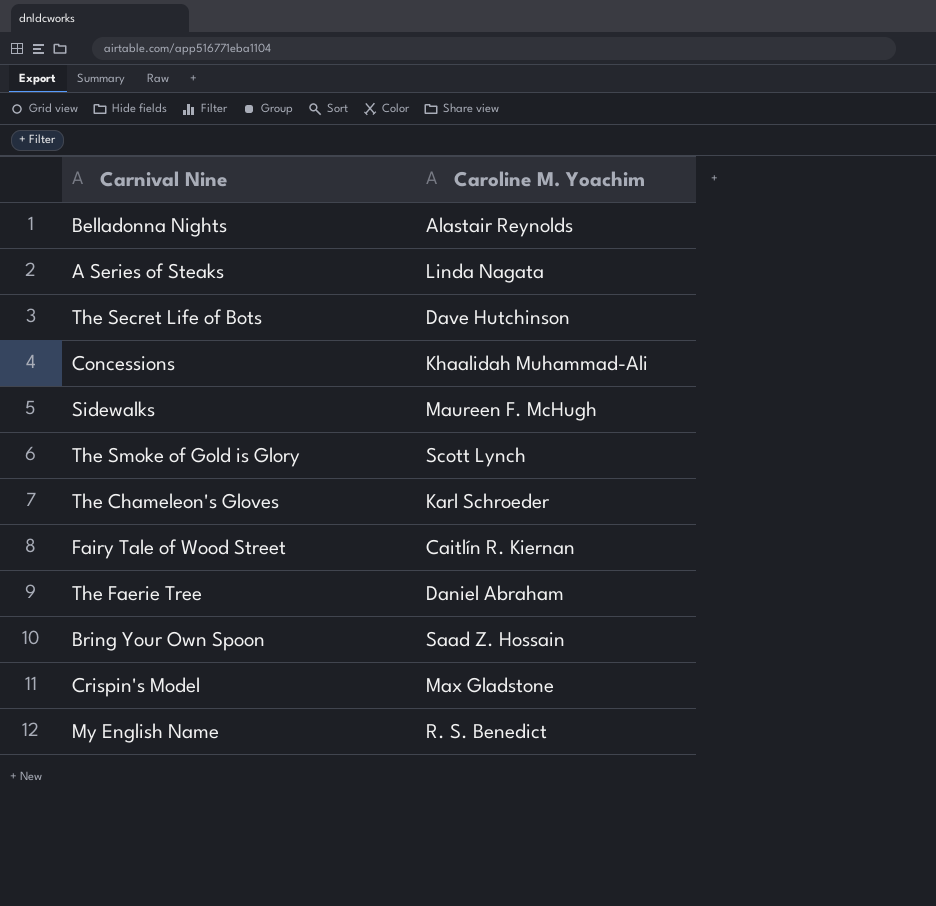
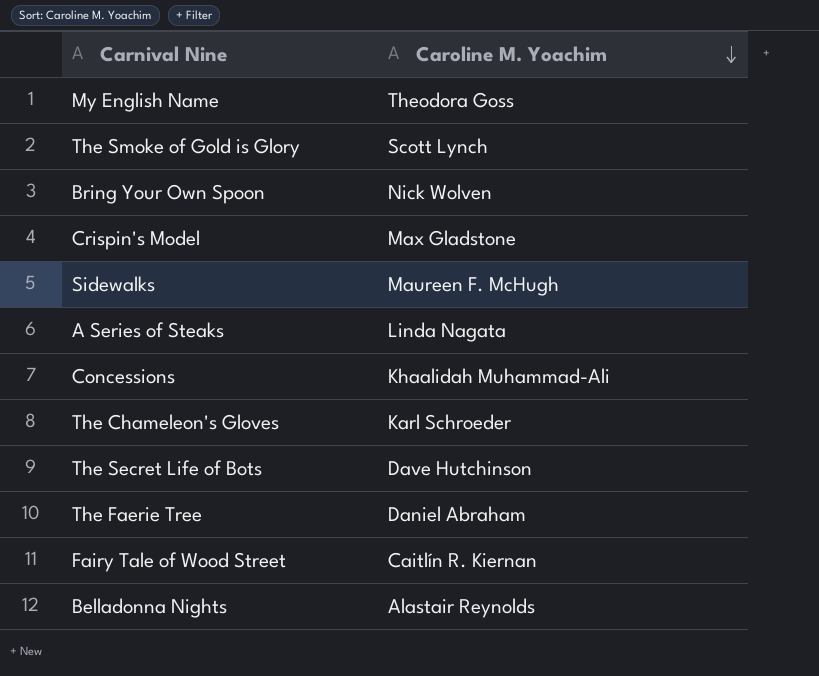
row order: none -> Caroline M. Yoachim descending
My English Name | Caroline M. Yoachim: R. S. Benedict -> Theodora Goss
Bring Your Own Spoon | Caroline M. Yoachim: Saad Z. Hossain -> Nick Wolven

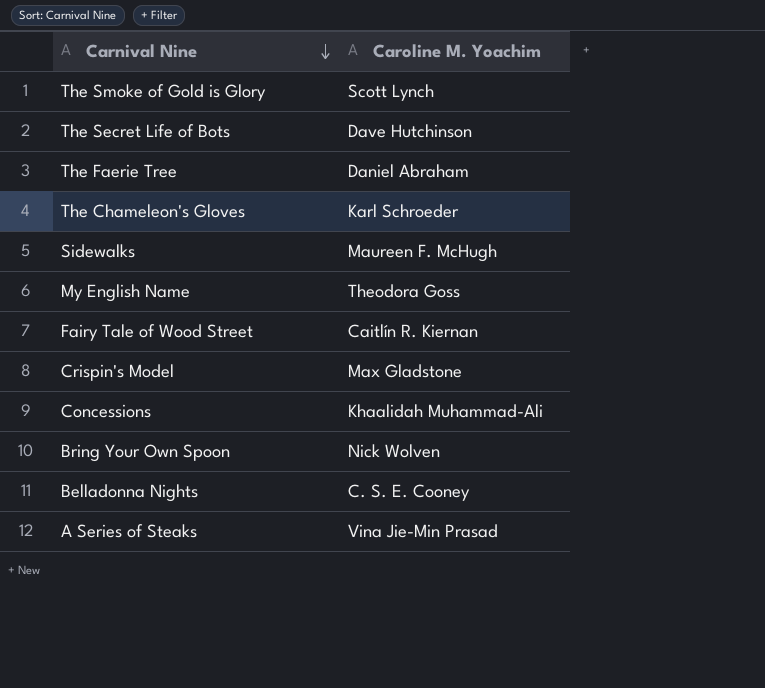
row order: Caroline M. Yoachim descending -> Carnival Nine descending
Belladonna Nights | Caroline M. Yoachim: Alastair Reynolds -> C. S. E. Cooney
A Series of Steaks | Caroline M. Yoachim: Linda Nagata -> Vina Jie-Min Prasad

